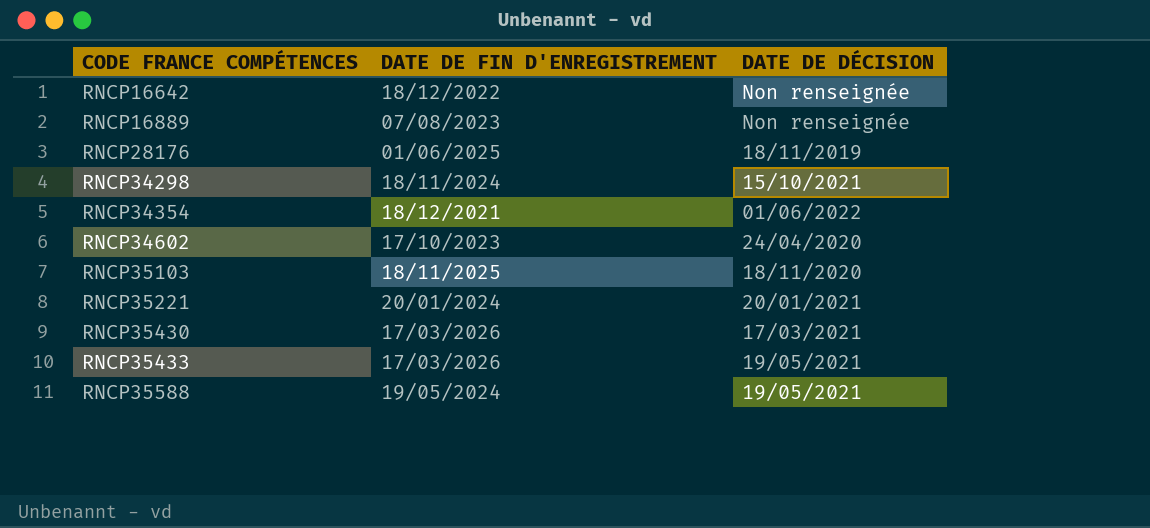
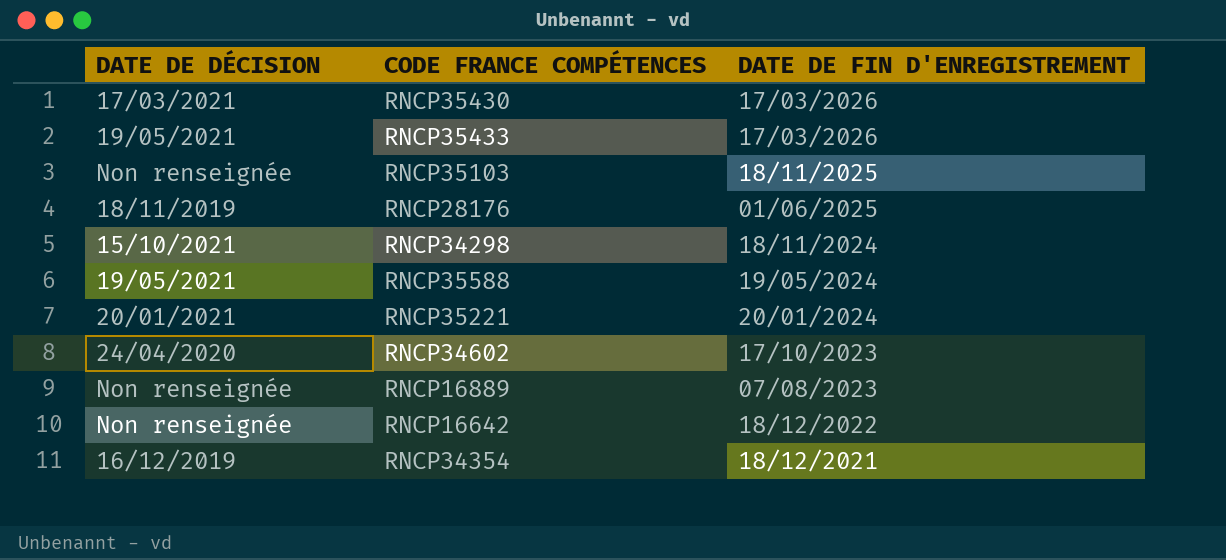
row order: CODE FRANCE COMPÉTENCES ascending -> DATE DE FIN D'ENREGISTREMENT descending
column DATE DE DÉCISION | position: 3 -> 1
RNCP35103 | DATE DE DÉCISION: 18/11/2020 -> Non renseignée
RNCP34354 | DATE DE DÉCISION: 01/06/2022 -> 16/12/2019

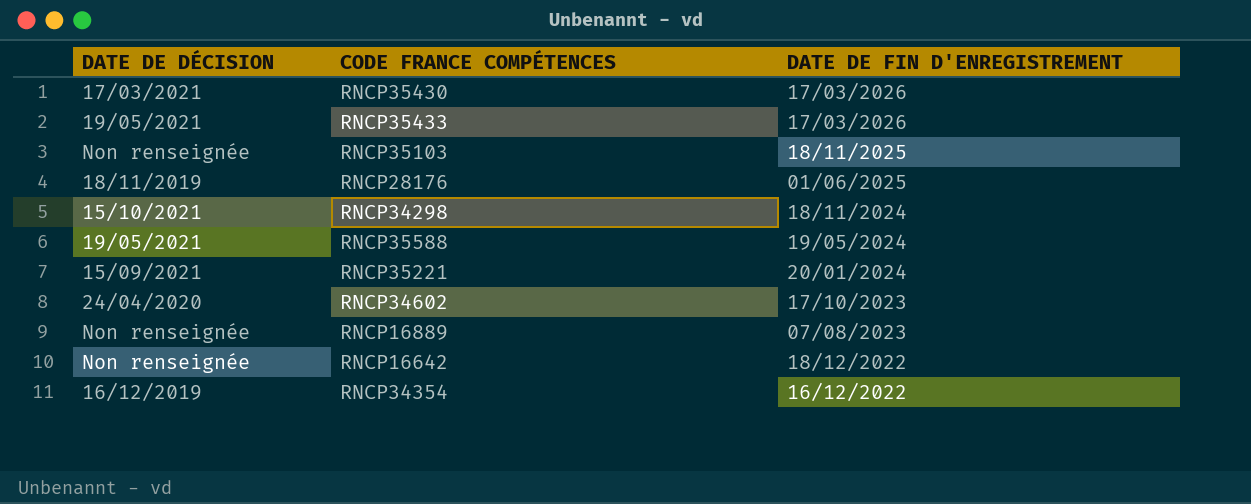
RNCP35221 | DATE DE DÉCISION: 20/01/2021 -> 15/09/2021
RNCP34354 | DATE DE FIN D'ENREGISTREMENT: 18/12/2021 -> 16/12/2022

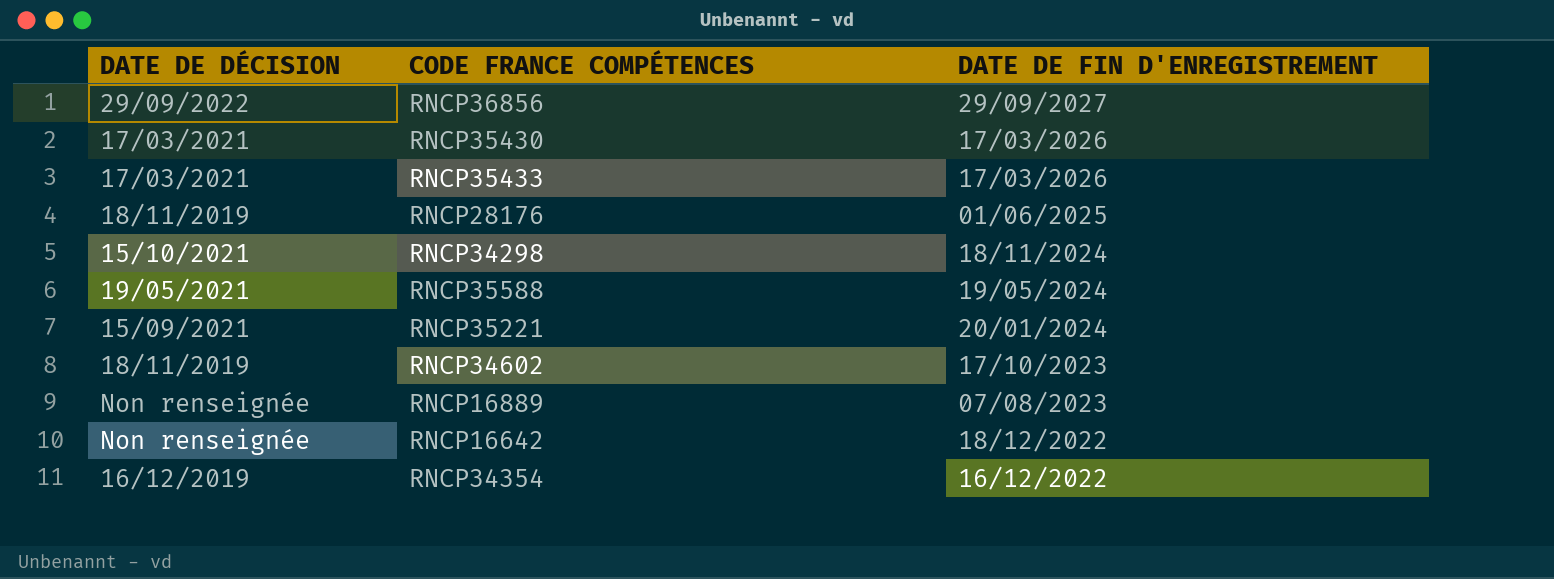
row RNCP35103: Non renseignée | 18/11/2025 -> none
row RNCP36856: none -> 29/09/2022 | 29/09/2027
RNCP35433 | DATE DE DÉCISION: 19/05/2021 -> 17/03/2021
RNCP34602 | DATE DE DÉCISION: 24/04/2020 -> 18/11/2019

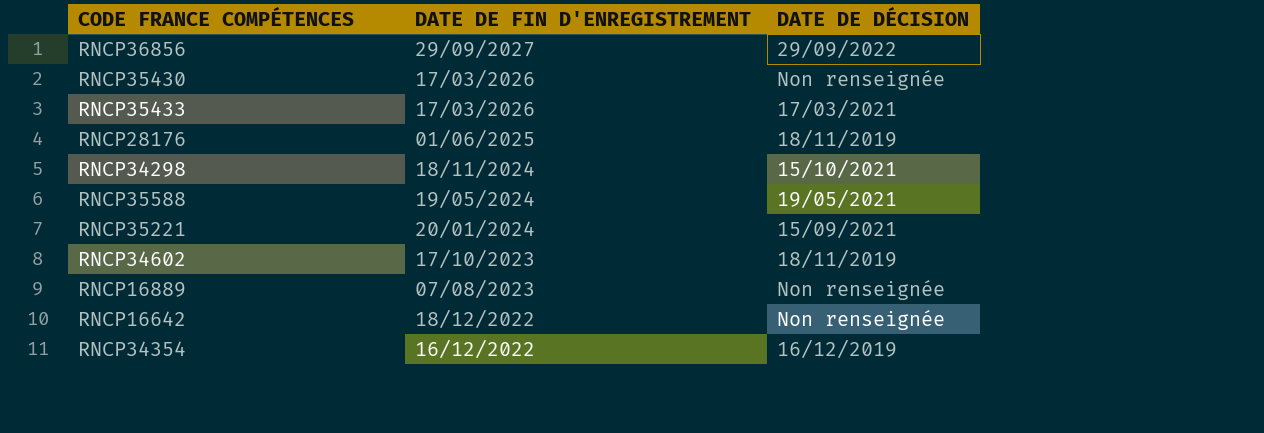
column DATE DE DÉCISION | position: 1 -> 3
RNCP35430 | DATE DE DÉCISION: 17/03/2021 -> Non renseignée

